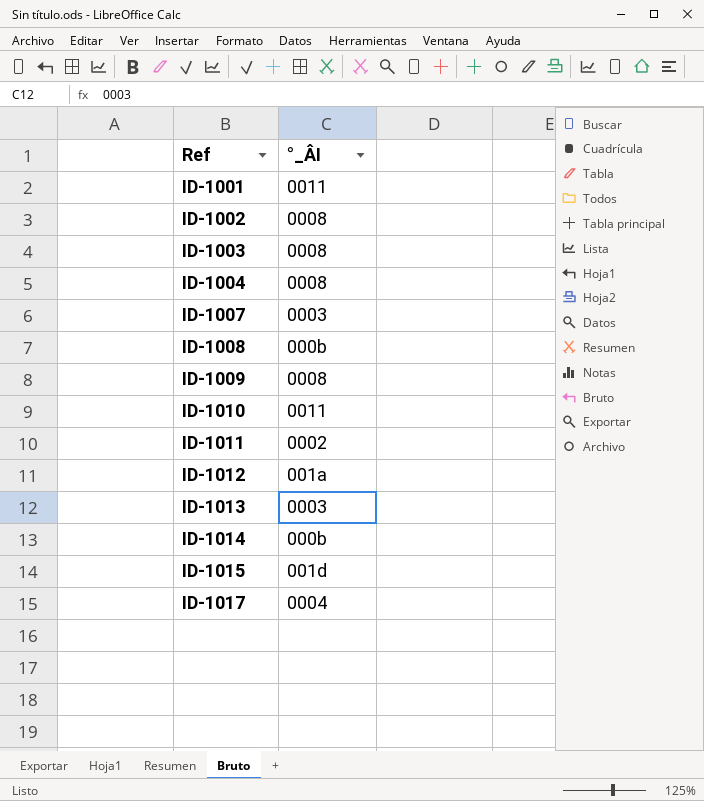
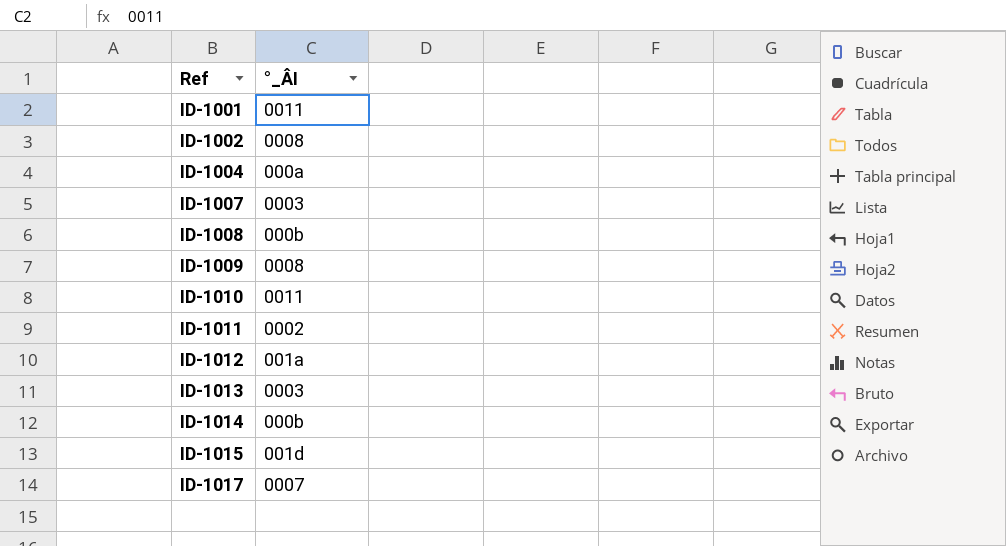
row ID-1003: 0008 -> none
ID-1004 | °_ÂI: 0008 -> 000a
ID-1017 | °_ÂI: 0004 -> 0007

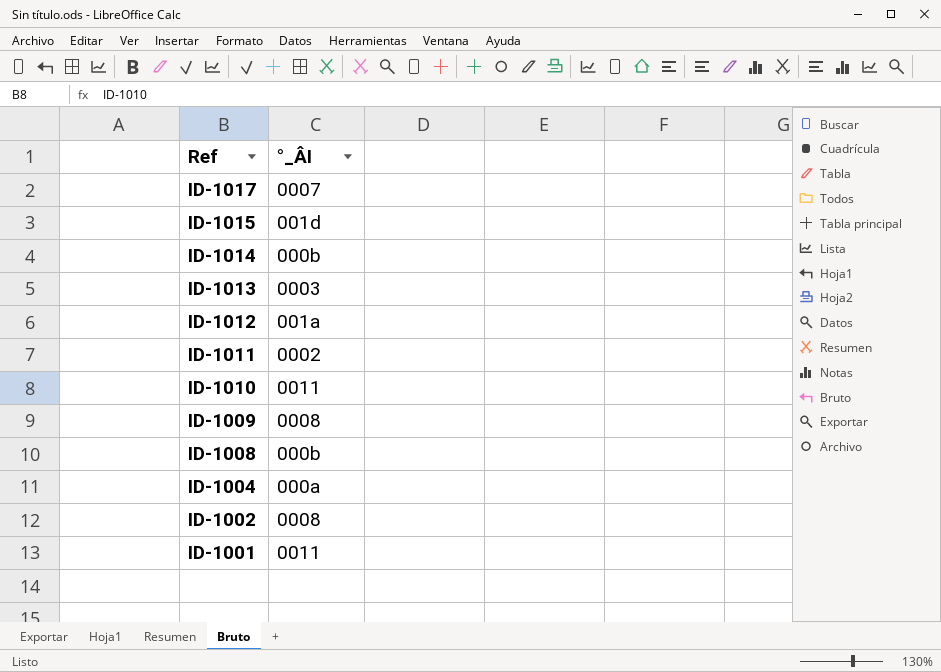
row order: Ref ascending -> Ref descending
row ID-1007: 0003 -> none

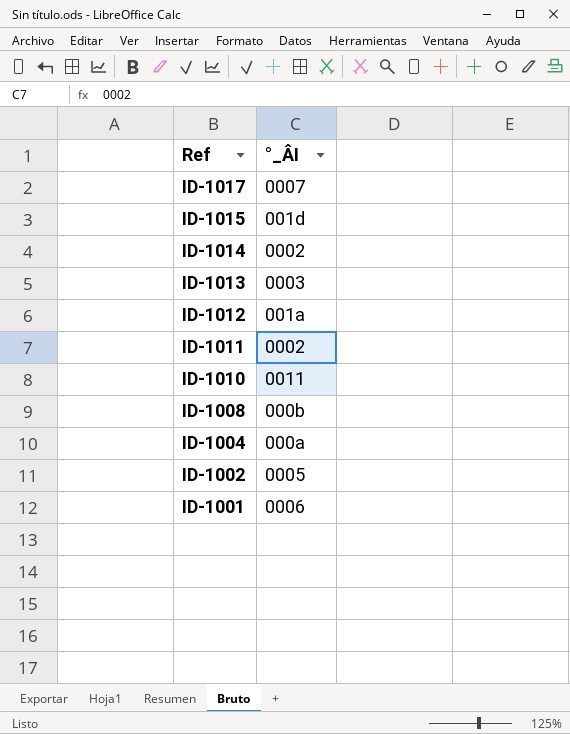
row ID-1009: 0008 -> none
ID-1014 | °_ÂI: 000b -> 0002
ID-1002 | °_ÂI: 0008 -> 0005
ID-1001 | °_ÂI: 0011 -> 0006

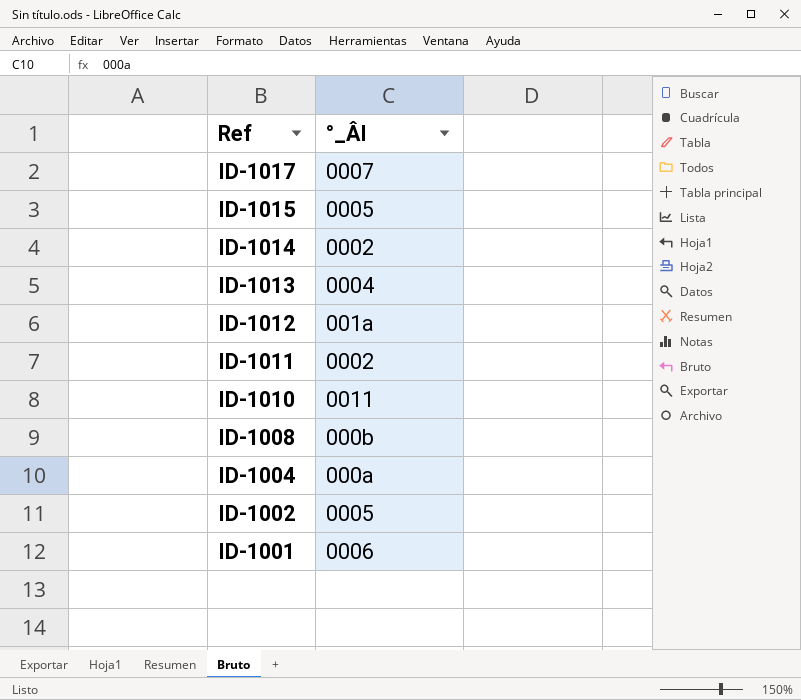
ID-1015 | °_ÂI: 001d -> 0005
ID-1013 | °_ÂI: 0003 -> 0004

